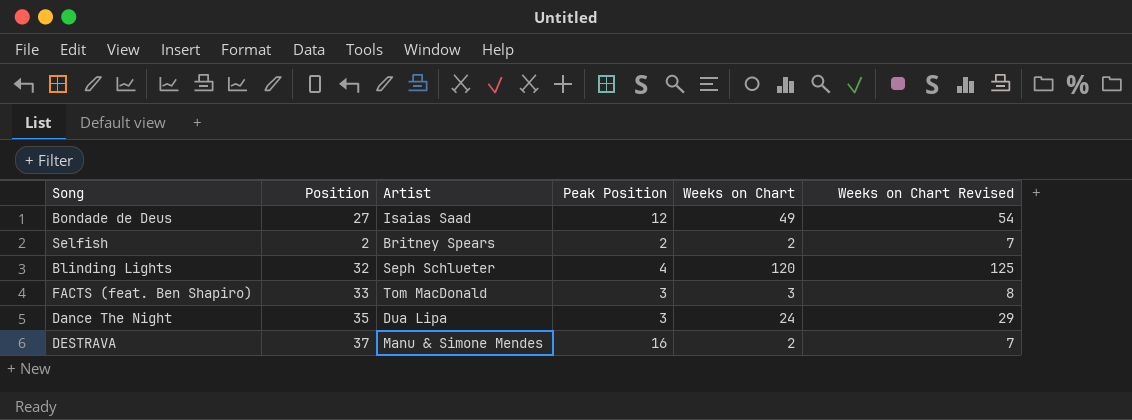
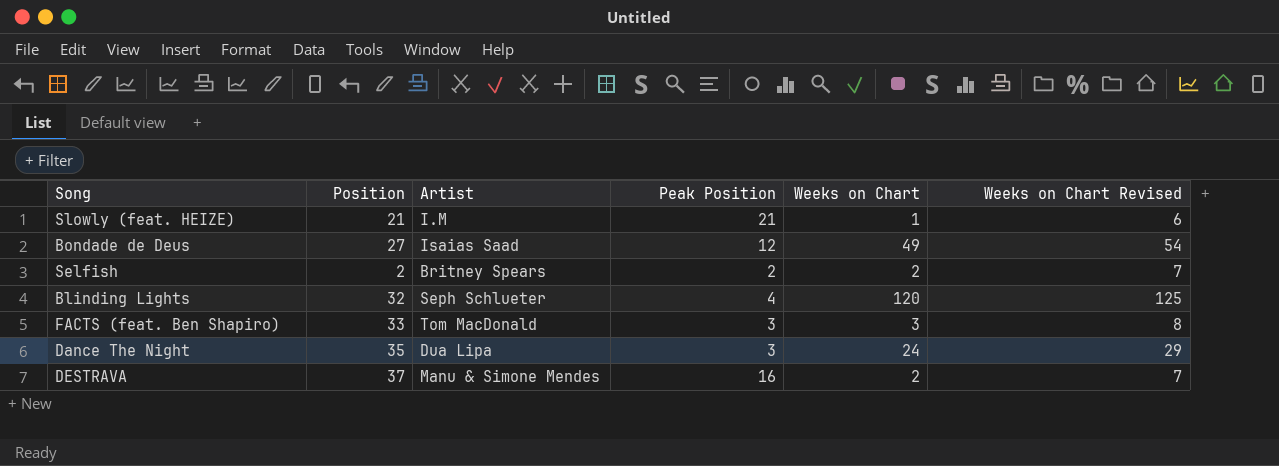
row Slowly (feat. HEIZE): none -> 21 | I.M | 21 | 1 | 6

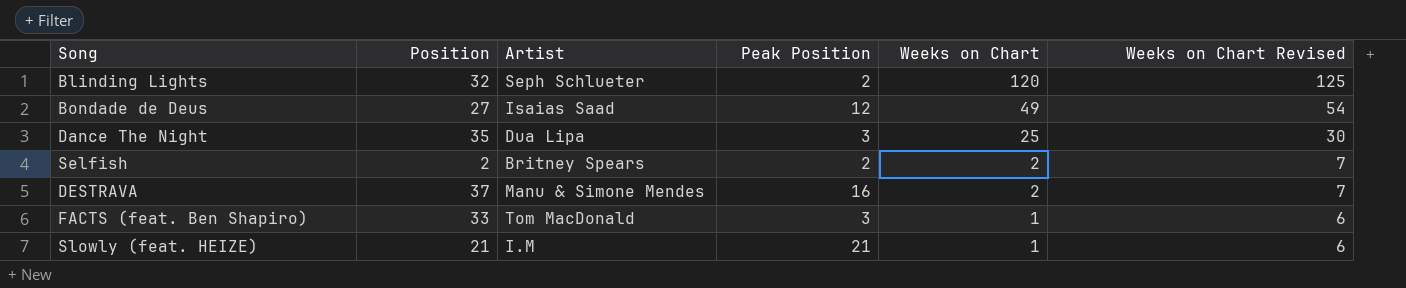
row order: none -> Weeks on Chart descending
Blinding Lights | Peak Position: 4 -> 2
Dance The Night | Weeks on Chart: 24 -> 25
Dance The Night | Weeks on Chart Revised: 29 -> 30
FACTS (feat. Ben Shapiro) | Weeks on Chart: 3 -> 1
FACTS (feat. Ben Shapiro) | Weeks on Chart Revised: 8 -> 6

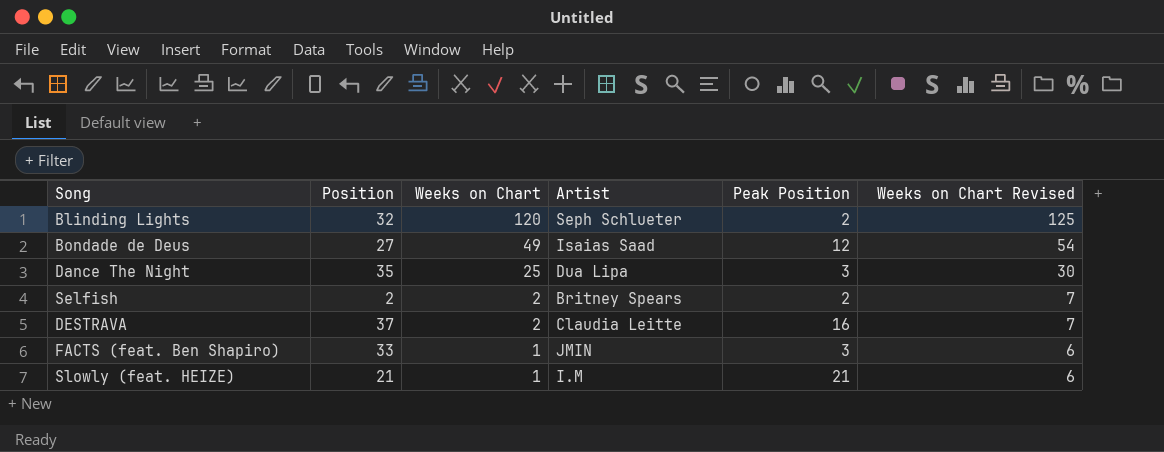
column Weeks on Chart | position: 5 -> 3
DESTRAVA | Artist: Manu & Simone Mendes -> Claudia Leitte
FACTS (feat. Ben Shapiro) | Artist: Tom MacDonald -> JMIN

